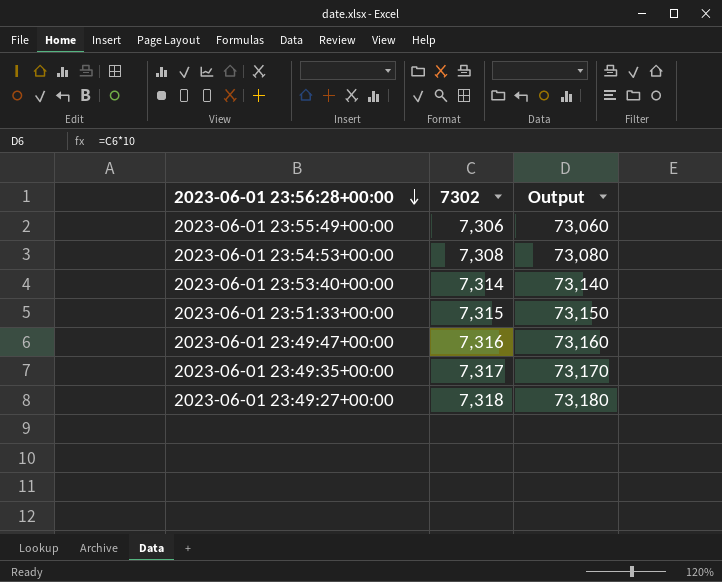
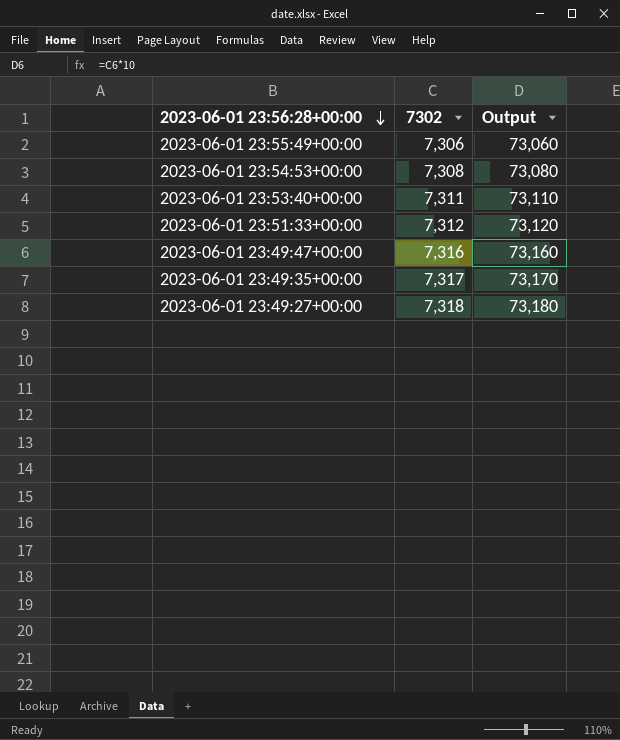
2023-06-01 23:53:40+00:00 | 7302: 7,314 -> 7,311
2023-06-01 23:53:40+00:00 | Output: 73,140 -> 73,110
2023-06-01 23:51:33+00:00 | 7302: 7,315 -> 7,312
2023-06-01 23:51:33+00:00 | Output: 73,150 -> 73,120

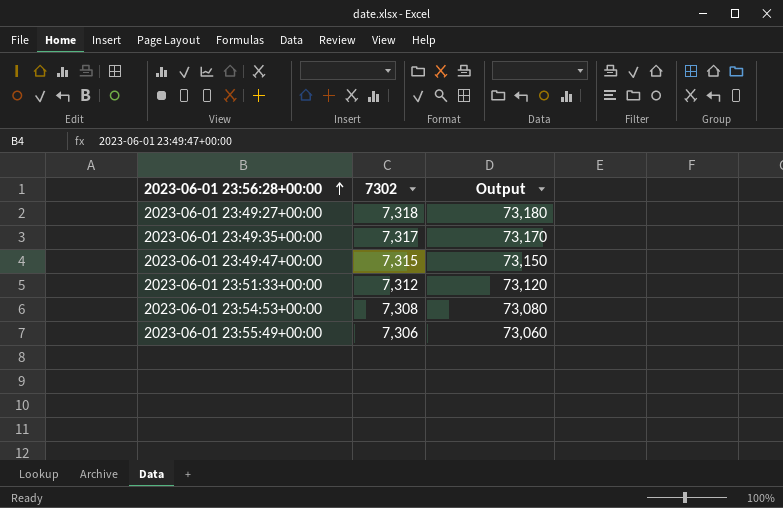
row order: 2023-06-01 23:56:28+00:00 descending -> 2023-06-01 23:56:28+00:00 ascending
row 2023-06-01 23:53:40+00:00: 7,311 | 73,110 -> none
2023-06-01 23:49:47+00:00 | 7302: 7,316 -> 7,315
2023-06-01 23:49:47+00:00 | Output: 73,160 -> 73,150

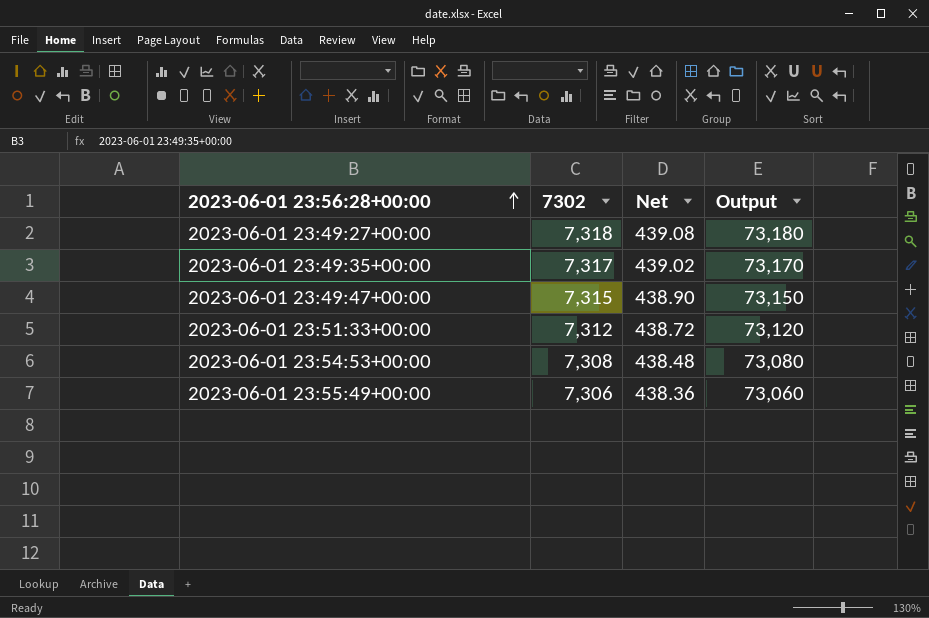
column Net | formula: none -> [7302] * 0.06

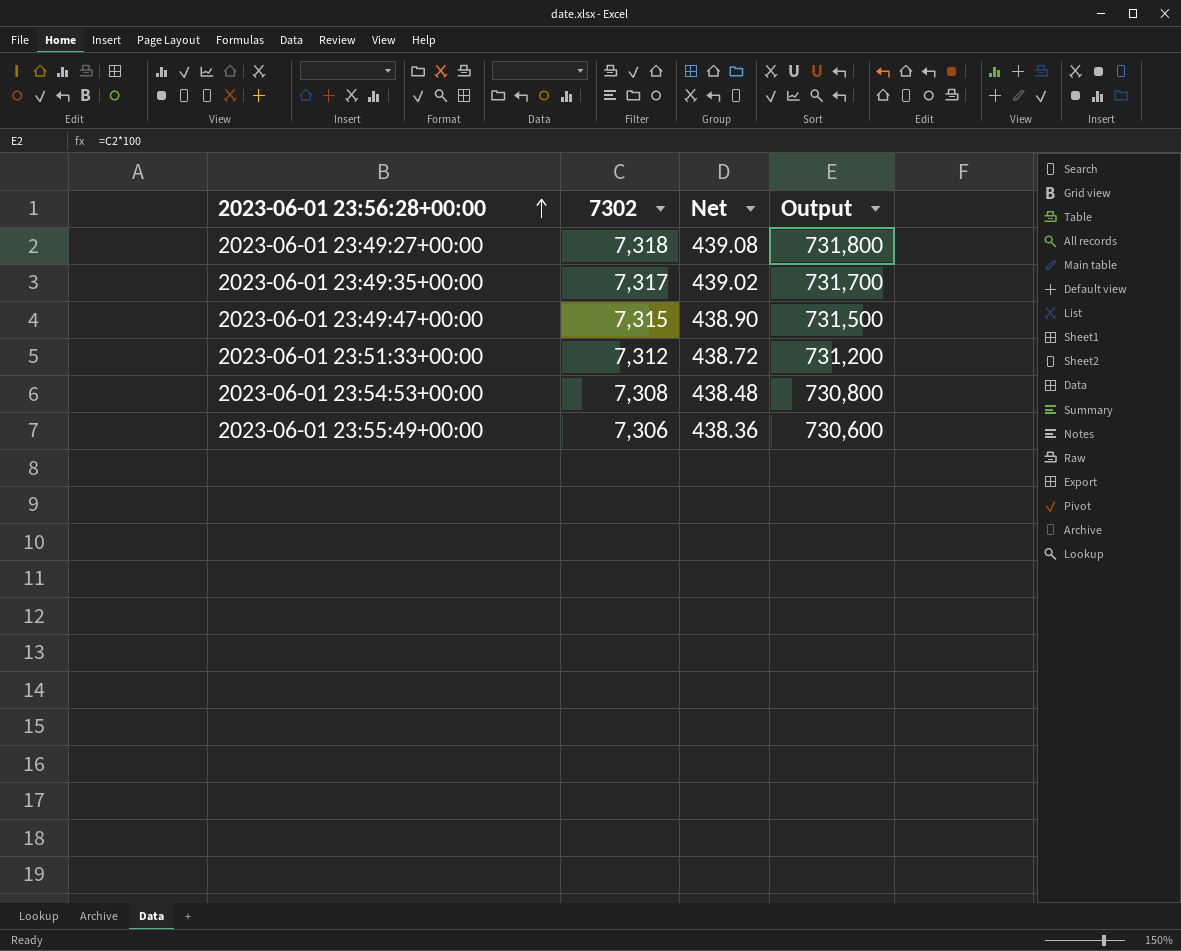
column Output | formula: [7302] * 10 -> [7302] * 100

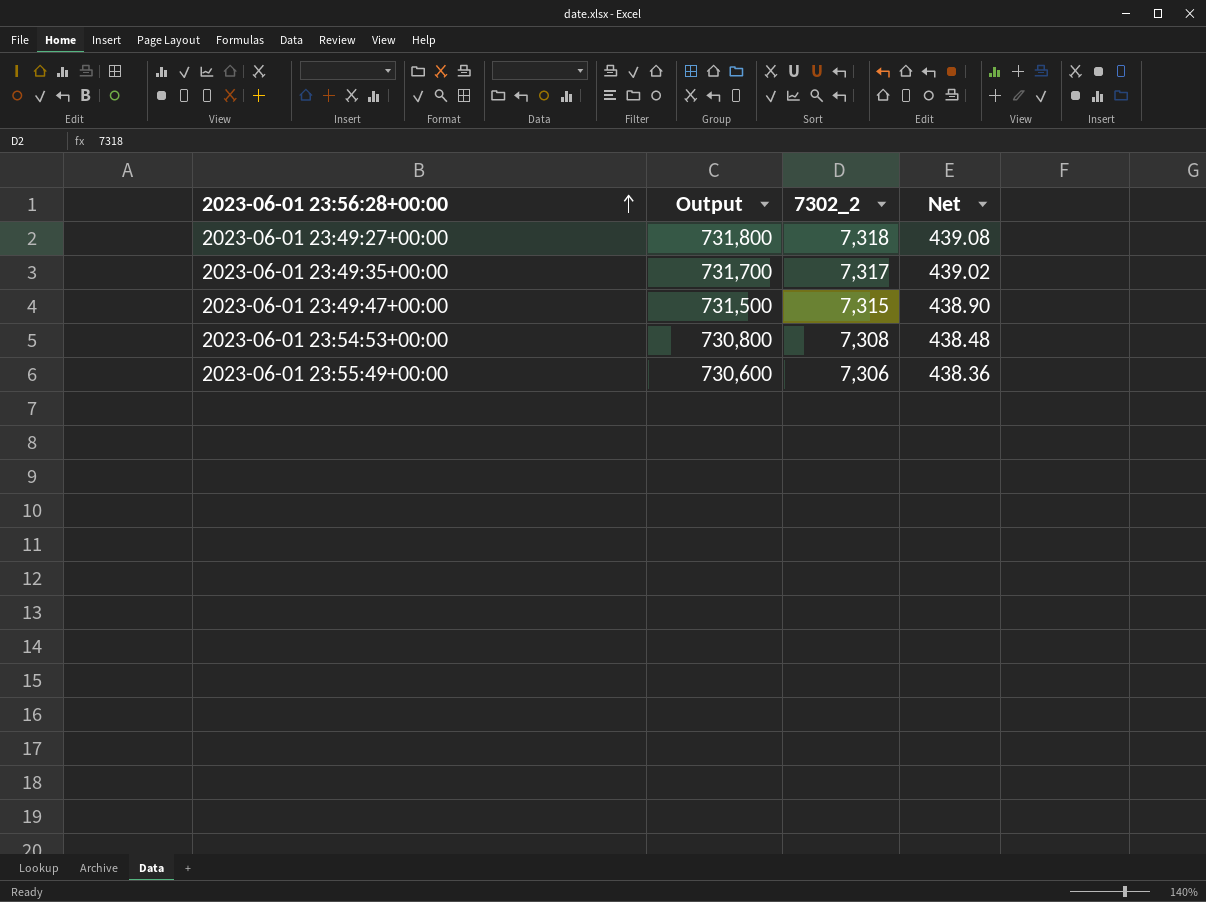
column Output | position: 4 -> 2
column name: 7302 -> 7302_2
row 2023-06-01 23:51:33+00:00: 7,312 | 438.72 | 731,200 -> none

